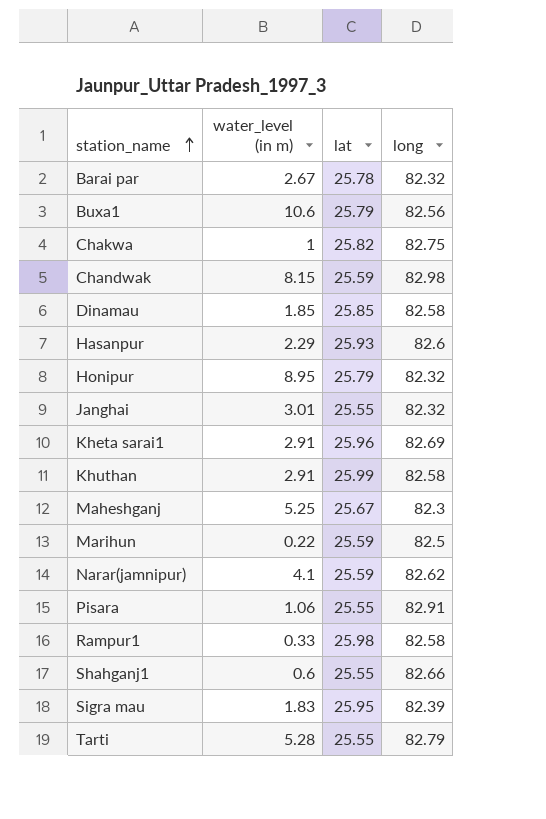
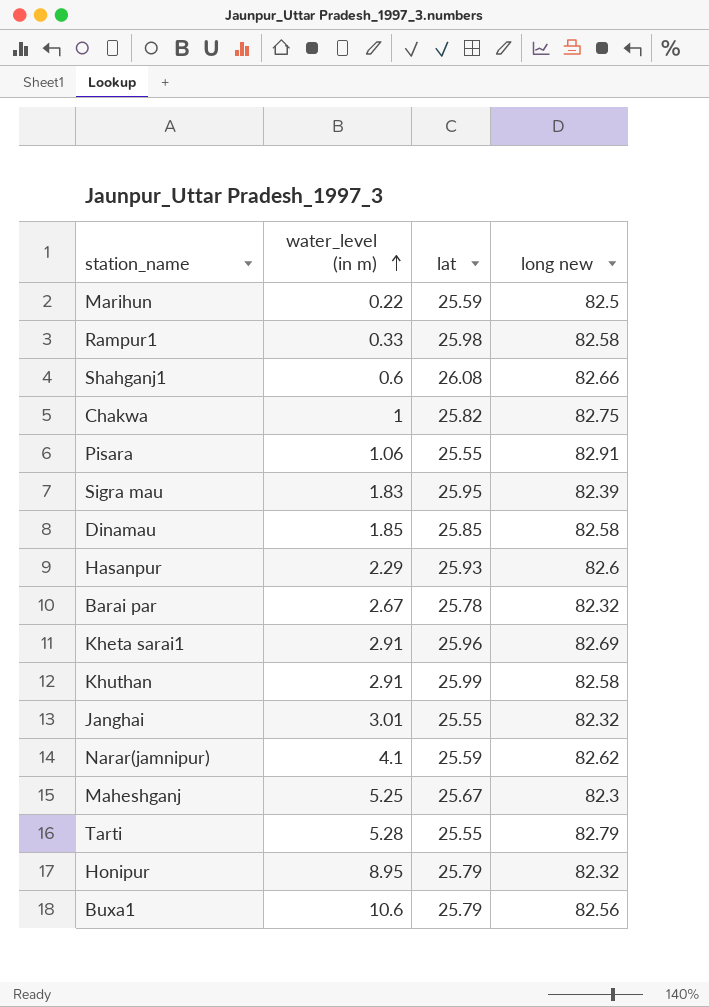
row order: station_name ascending -> water_level (in m) ascending
column name: long -> long new
row Chandwak: 8.15 | 25.59 | 82.98 -> none
Shahganj1 | lat: 25.55 -> 26.08

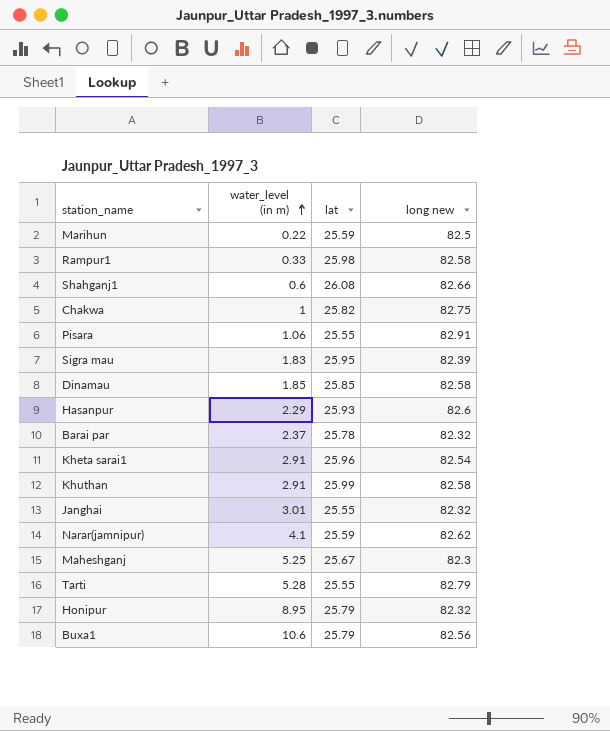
Barai par | water_level (in m): 2.67 -> 2.37
Kheta sarai1 | long new: 82.69 -> 82.54

